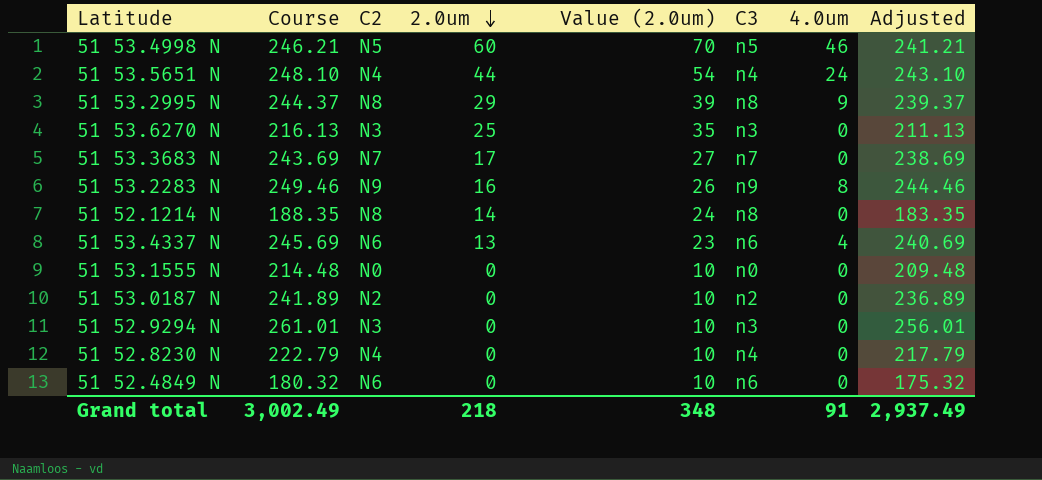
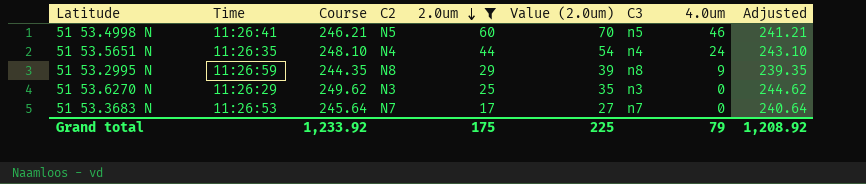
filter: none -> 2.0um >= 17
column Time | position: none -> 2
51 53.2995 N | Course: 244.37 -> 244.35
51 53.2995 N | Adjusted: 239.37 -> 239.35
51 53.6270 N | Course: 216.13 -> 249.62
51 53.6270 N | Adjusted: 211.13 -> 244.62
51 53.3683 N | Course: 243.69 -> 245.64
51 53.3683 N | Adjusted: 238.69 -> 240.64
Grand total | Course: 3,002.49 -> 1,233.92
Grand total | 2.0um: 218 -> 175
Grand total | Value (2.0um): 348 -> 225
Grand total | 4.0um: 91 -> 79
Grand total | Adjusted: 2,937.49 -> 1,208.92

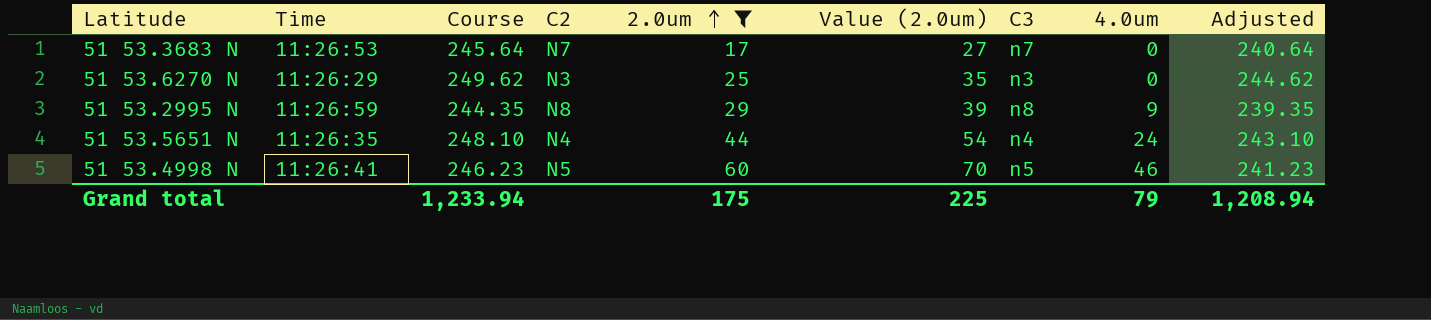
row order: 2.0um descending -> 2.0um ascending
51 53.4998 N | Course: 246.21 -> 246.23
51 53.4998 N | Adjusted: 241.21 -> 241.23
Grand total | Course: 1,233.92 -> 1,233.94
Grand total | Adjusted: 1,208.92 -> 1,208.94

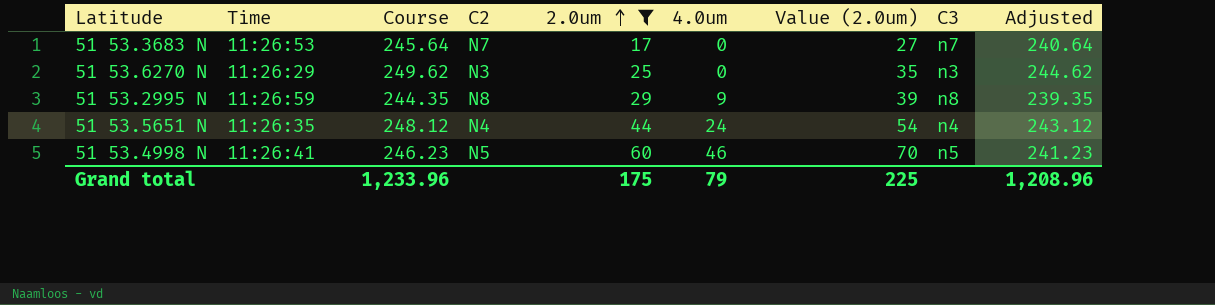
column 4.0um | position: 8 -> 6
51 53.5651 N | Course: 248.10 -> 248.12
51 53.5651 N | Adjusted: 243.10 -> 243.12
Grand total | Course: 1,233.94 -> 1,233.96
Grand total | Adjusted: 1,208.94 -> 1,208.96

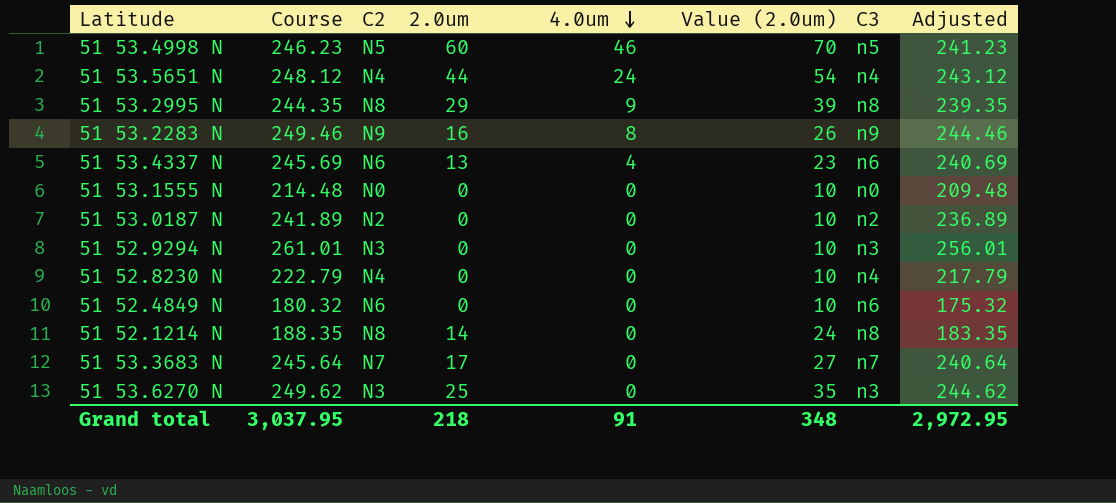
filter: 2.0um >= 17 -> none
row order: 2.0um ascending -> 4.0um descending
column Time | position: 2 -> none
Grand total | Course: 1,233.96 -> 3,037.95
Grand total | 2.0um: 175 -> 218
Grand total | 4.0um: 79 -> 91
Grand total | Value (2.0um): 225 -> 348
Grand total | Adjusted: 1,208.96 -> 2,972.95

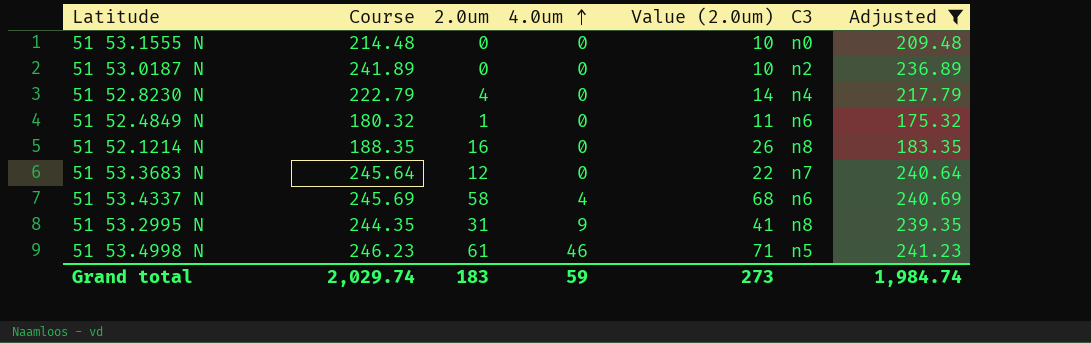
filter: none -> Adjusted <= 241.23
row order: 4.0um descending -> 4.0um ascending
column C2 | position: 3 -> none
51 52.8230 N | 2.0um: 0 -> 4
51 52.8230 N | Value (2.0um): 10 -> 14
51 52.4849 N | 2.0um: 0 -> 1
51 52.4849 N | Value (2.0um): 10 -> 11
51 52.1214 N | 2.0um: 14 -> 16
51 52.1214 N | Value (2.0um): 24 -> 26
51 53.3683 N | 2.0um: 17 -> 12
51 53.3683 N | Value (2.0um): 27 -> 22
51 53.4337 N | 2.0um: 13 -> 58
51 53.4337 N | Value (2.0um): 23 -> 68
51 53.2995 N | 2.0um: 29 -> 31
51 53.2995 N | Value (2.0um): 39 -> 41
51 53.4998 N | 2.0um: 60 -> 61
51 53.4998 N | Value (2.0um): 70 -> 71
Grand total | Course: 3,037.95 -> 2,029.74
Grand total | 2.0um: 218 -> 183
Grand total | 4.0um: 91 -> 59
Grand total | Value (2.0um): 348 -> 273
Grand total | Adjusted: 2,972.95 -> 1,984.74

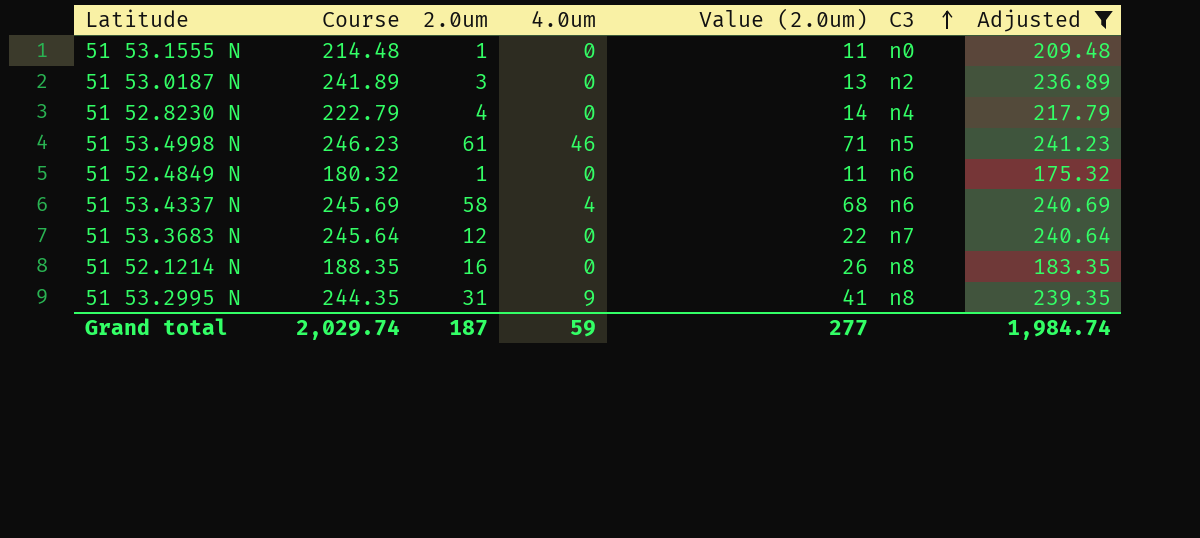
row order: 4.0um ascending -> C3 ascending
51 53.1555 N | 2.0um: 0 -> 1
51 53.1555 N | Value (2.0um): 10 -> 11
51 53.0187 N | 2.0um: 0 -> 3
51 53.0187 N | Value (2.0um): 10 -> 13
Grand total | 2.0um: 183 -> 187
Grand total | Value (2.0um): 273 -> 277

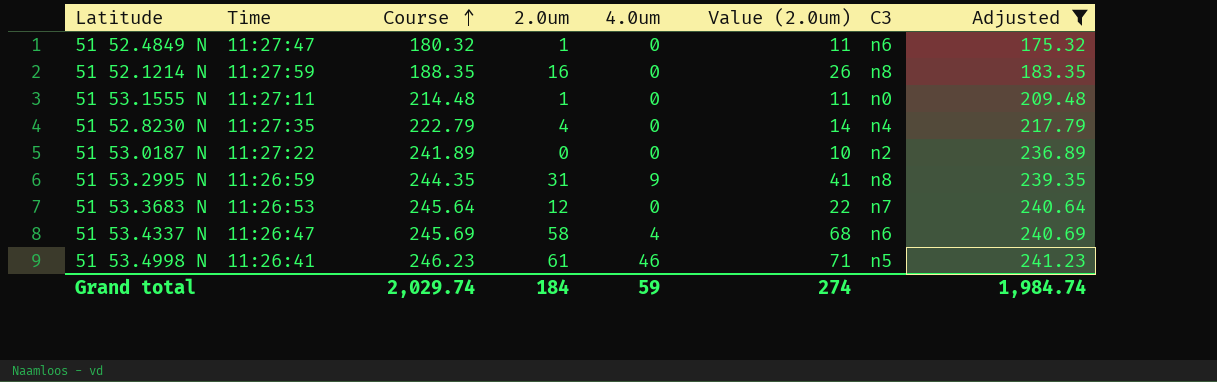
row order: C3 ascending -> Course ascending
column Time | position: none -> 2
51 53.0187 N | 2.0um: 3 -> 0
51 53.0187 N | Value (2.0um): 13 -> 10
Grand total | 2.0um: 187 -> 184
Grand total | Value (2.0um): 277 -> 274

